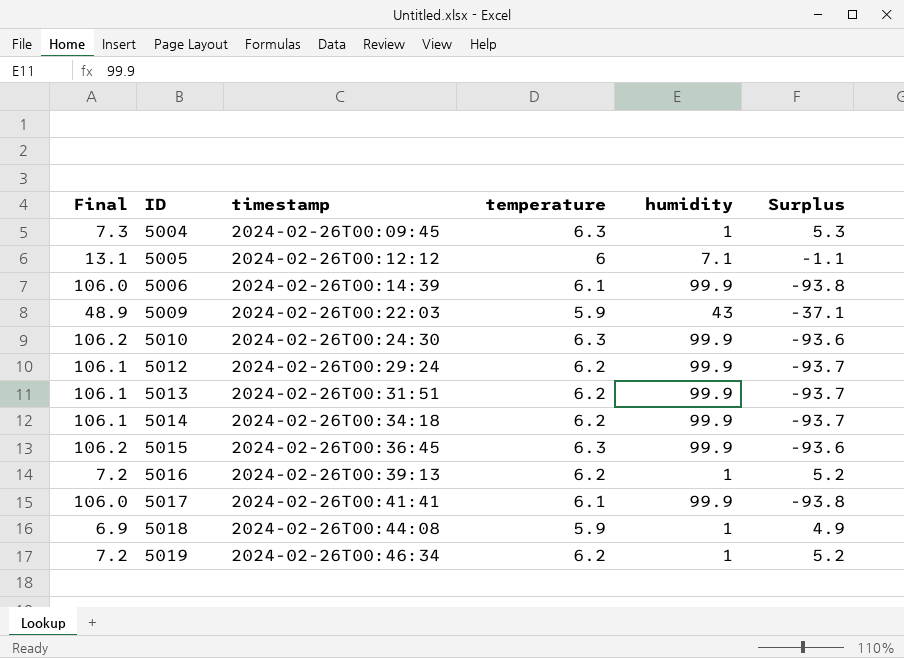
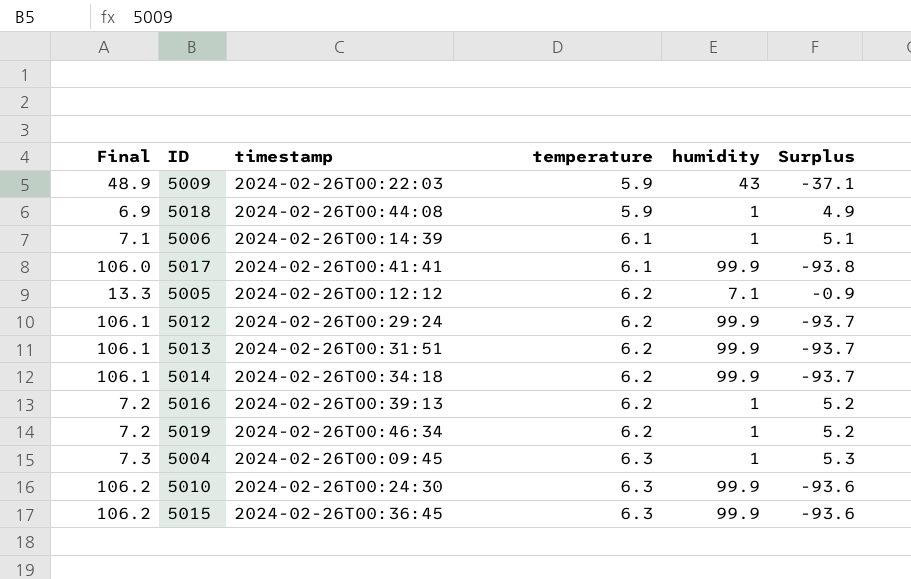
row order: ID ascending -> temperature ascending
5006 | Final: 106.0 -> 7.1
5006 | humidity: 99.9 -> 1
5006 | Surplus: -93.8 -> 5.1
5005 | Final: 13.1 -> 13.3
5005 | temperature: 6 -> 6.2
5005 | Surplus: -1.1 -> -0.9

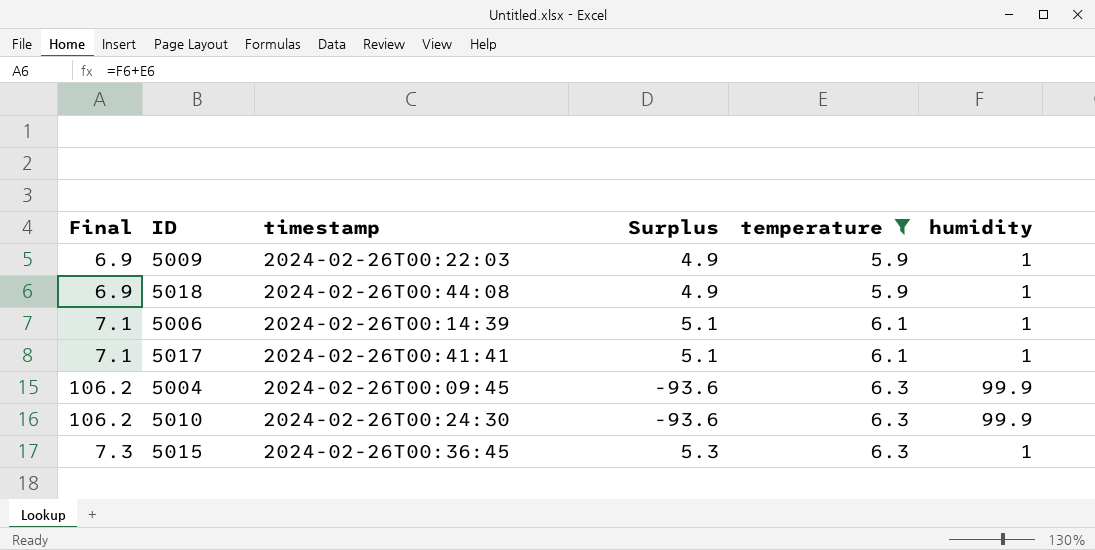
filter: none -> temperature != 6.2
column Surplus | position: 6 -> 4
5009 | Final: 48.9 -> 6.9
5009 | Surplus: -37.1 -> 4.9
5009 | humidity: 43 -> 1
5017 | Final: 106.0 -> 7.1
5017 | Surplus: -93.8 -> 5.1
5017 | humidity: 99.9 -> 1
5004 | Final: 7.3 -> 106.2
5004 | Surplus: 5.3 -> -93.6
5004 | humidity: 1 -> 99.9
5015 | Final: 106.2 -> 7.3
5015 | Surplus: -93.6 -> 5.3
5015 | humidity: 99.9 -> 1

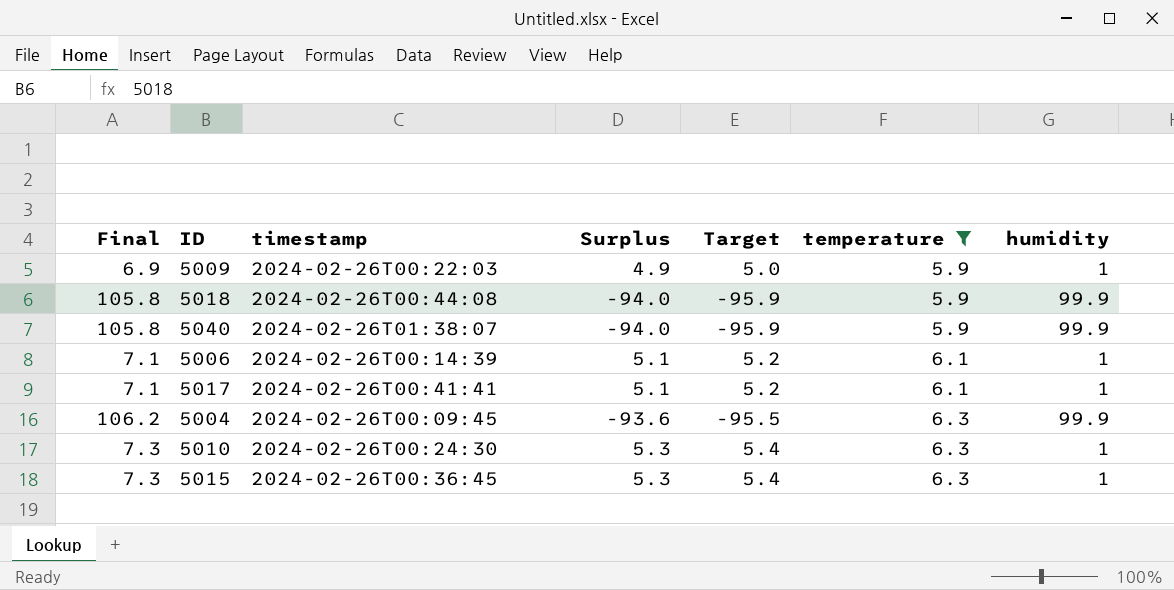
column Target | formula: none -> [Surplus] * 1.02
5018 | Final: 6.9 -> 105.8
5018 | Surplus: 4.9 -> -94.0
5018 | humidity: 1 -> 99.9
row 5040: none -> 105.8 | 2024-02-26T01:38:07 | -94.0 | -95.9 | 5.9 | 99.9
5010 | Final: 106.2 -> 7.3
5010 | Surplus: -93.6 -> 5.3
5010 | humidity: 99.9 -> 1

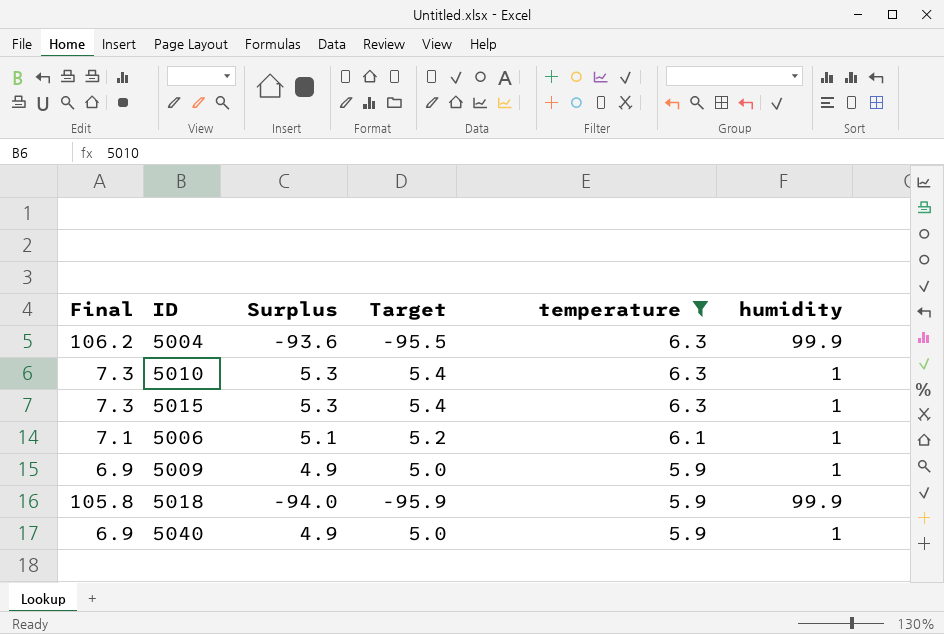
row order: temperature ascending -> temperature descending
column timestamp | position: 3 -> none
row 5017: 7.1 | 2024-02-26T00:41:41 | 5.1 | 5.2 | 6.1 | 1 -> none
5040 | Final: 105.8 -> 6.9
5040 | Surplus: -94.0 -> 4.9
5040 | Target: -95.9 -> 5.0
5040 | humidity: 99.9 -> 1

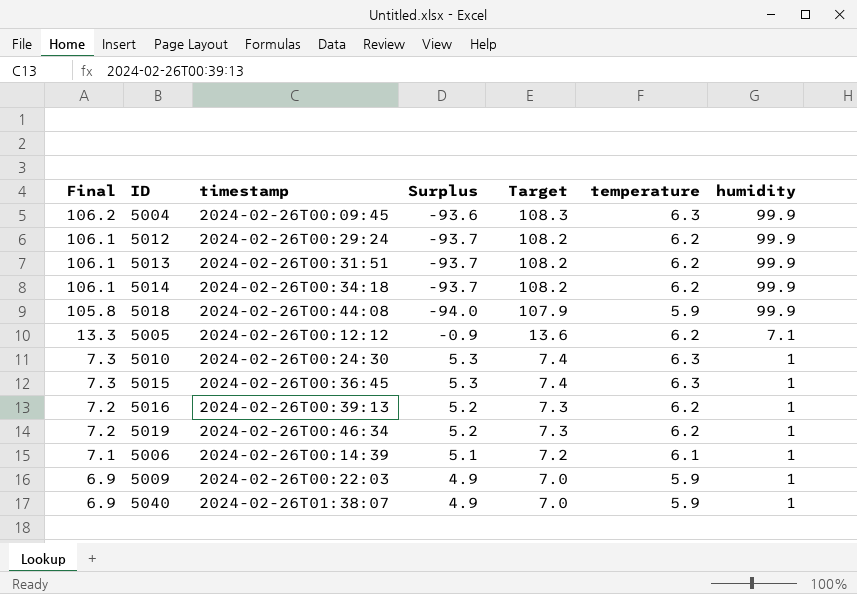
filter: temperature != 6.2 -> none
row order: temperature descending -> Final descending
column timestamp | position: none -> 3
column Target | formula: [Surplus] * 1.02 -> [Final] * 1.02

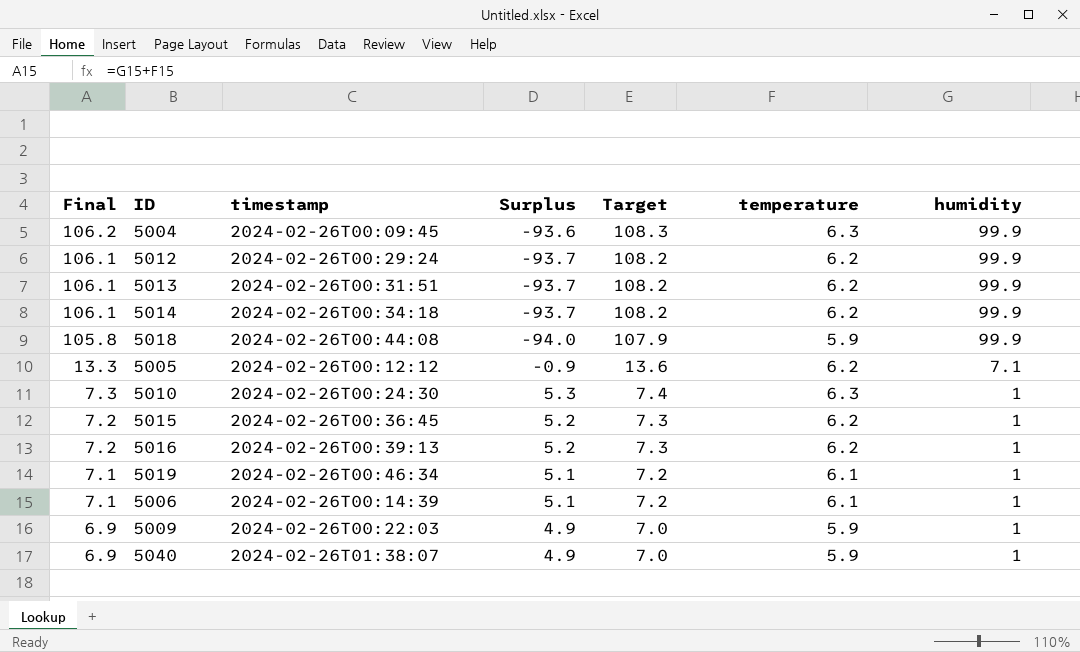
5015 | Final: 7.3 -> 7.2
5015 | Surplus: 5.3 -> 5.2
5015 | Target: 7.4 -> 7.3
5015 | temperature: 6.3 -> 6.2
5019 | Final: 7.2 -> 7.1
5019 | Surplus: 5.2 -> 5.1
5019 | Target: 7.3 -> 7.2
5019 | temperature: 6.2 -> 6.1

